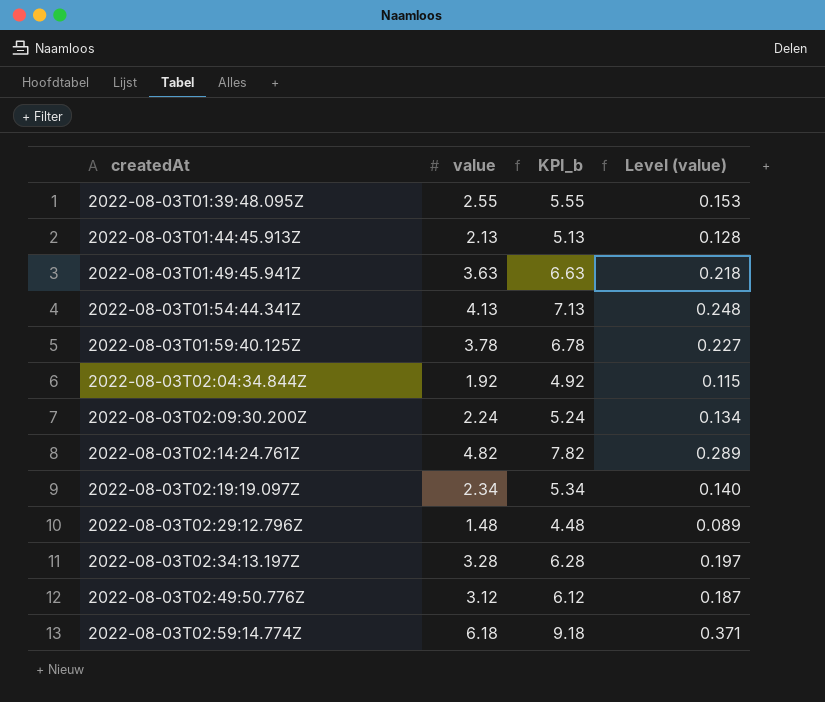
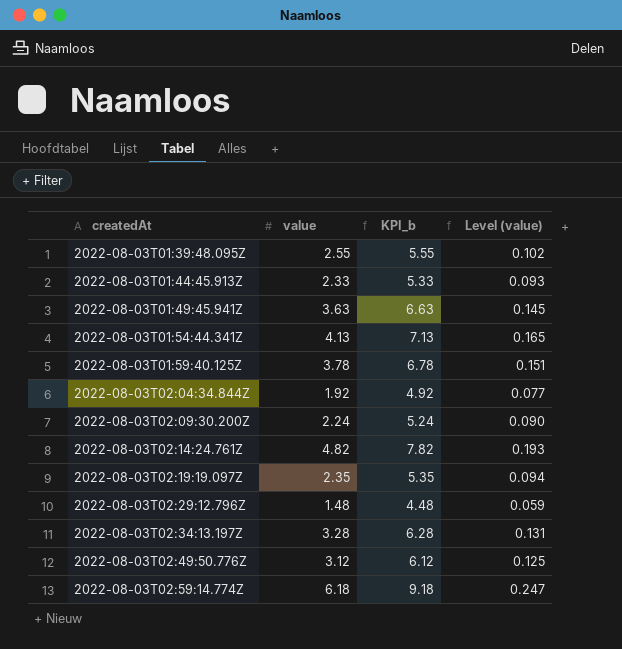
column Level (value) | formula: [value] * 0.06 -> [value] * 0.04
2022-08-03T01:44:45.913Z | value: 2.13 -> 2.33
2022-08-03T01:44:45.913Z | KPI_b: 5.13 -> 5.33
2022-08-03T02:19:19.097Z | value: 2.34 -> 2.35
2022-08-03T02:19:19.097Z | KPI_b: 5.34 -> 5.35

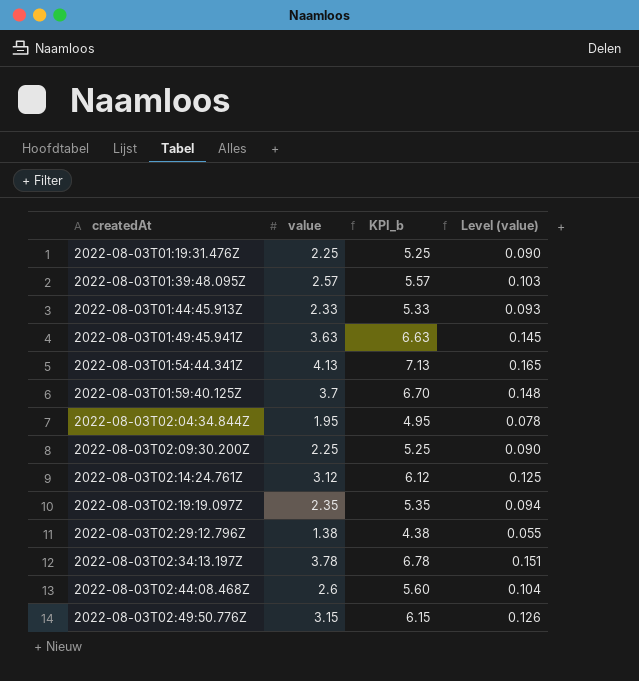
row 2022-08-03T02:59:14.774Z: 6.18 | 9.18 | 0.247 -> none
row 2022-08-03T01:19:31.476Z: none -> 2.25 | 5.25 | 0.090
2022-08-03T01:39:48.095Z | value: 2.55 -> 2.57
2022-08-03T01:39:48.095Z | KPI_b: 5.55 -> 5.57
2022-08-03T01:39:48.095Z | Level (value): 0.102 -> 0.103
2022-08-03T01:59:40.125Z | value: 3.78 -> 3.7
2022-08-03T01:59:40.125Z | KPI_b: 6.78 -> 6.70
2022-08-03T01:59:40.125Z | Level (value): 0.151 -> 0.148
2022-08-03T02:04:34.844Z | value: 1.92 -> 1.95
2022-08-03T02:04:34.844Z | KPI_b: 4.92 -> 4.95
2022-08-03T02:04:34.844Z | Level (value): 0.077 -> 0.078
2022-08-03T02:09:30.200Z | value: 2.24 -> 2.25
2022-08-03T02:09:30.200Z | KPI_b: 5.24 -> 5.25
2022-08-03T02:14:24.761Z | value: 4.82 -> 3.12
2022-08-03T02:14:24.761Z | KPI_b: 7.82 -> 6.12
2022-08-03T02:14:24.761Z | Level (value): 0.193 -> 0.125
2022-08-03T02:29:12.796Z | value: 1.48 -> 1.38
2022-08-03T02:29:12.796Z | KPI_b: 4.48 -> 4.38
2022-08-03T02:29:12.796Z | Level (value): 0.059 -> 0.055
2022-08-03T02:34:13.197Z | value: 3.28 -> 3.78
2022-08-03T02:34:13.197Z | KPI_b: 6.28 -> 6.78
2022-08-03T02:34:13.197Z | Level (value): 0.131 -> 0.151
row 2022-08-03T02:44:08.468Z: none -> 2.6 | 5.60 | 0.104
2022-08-03T02:49:50.776Z | value: 3.12 -> 3.15
2022-08-03T02:49:50.776Z | KPI_b: 6.12 -> 6.15
2022-08-03T02:49:50.776Z | Level (value): 0.125 -> 0.126

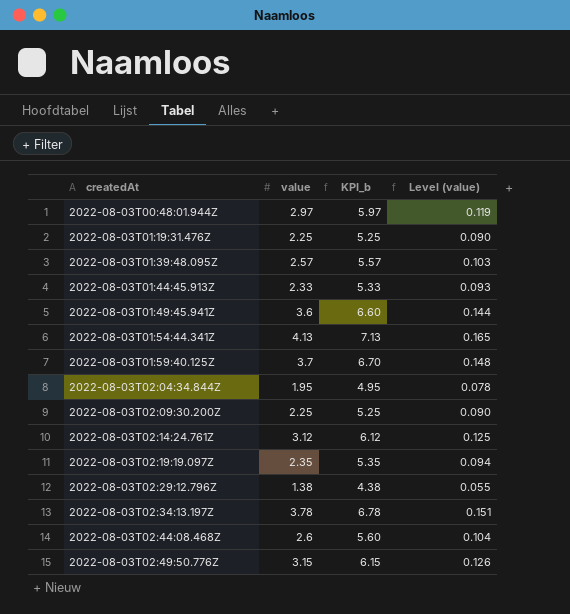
row 2022-08-03T00:48:01.944Z: none -> 2.97 | 5.97 | 0.119
2022-08-03T01:49:45.941Z | value: 3.63 -> 3.6
2022-08-03T01:49:45.941Z | KPI_b: 6.63 -> 6.60
2022-08-03T01:49:45.941Z | Level (value): 0.145 -> 0.144

